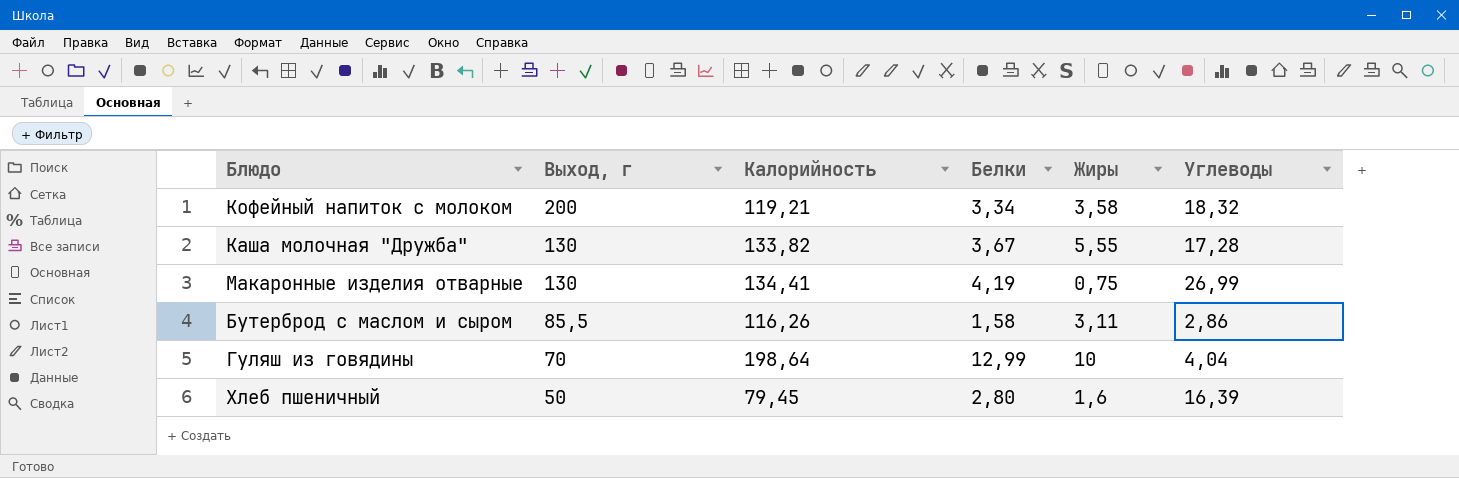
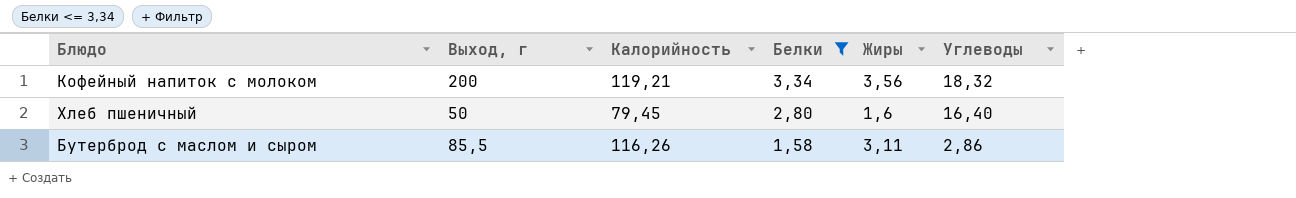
filter: none -> Белки <= 3,34
row order: Выход, г descending -> Белки descending
Кофейный напиток с молоком | Жиры: 3,58 -> 3,56
Хлеб пшеничный | Углеводы: 16,39 -> 16,40

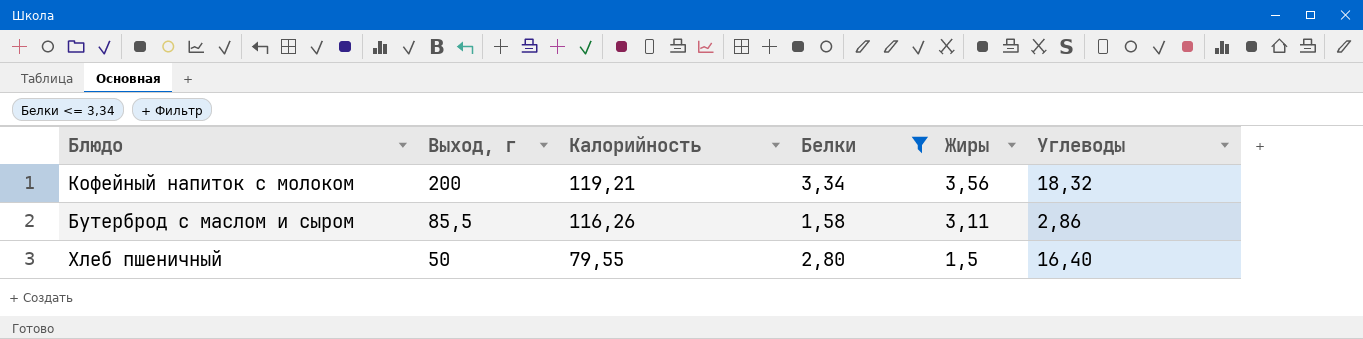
row order: Белки descending -> Выход, г descending
Хлеб пшеничный | Калорийность: 79,45 -> 79,55
Хлеб пшеничный | Жиры: 1,6 -> 1,5

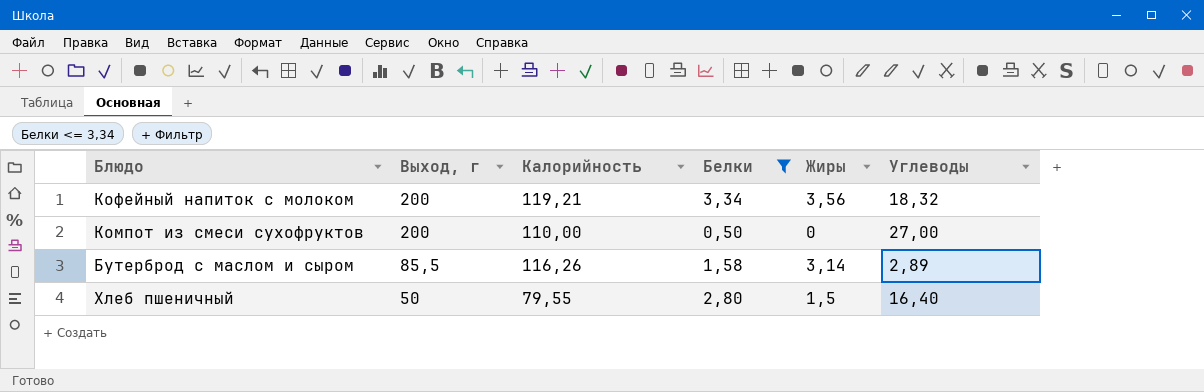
row Компот из смеси сухофруктов: none -> 200 | 110,00 | 0,50 | 0 | 27,00
Бутерброд с маслом и сыром | Жиры: 3,11 -> 3,14
Бутерброд с маслом и сыром | Углеводы: 2,86 -> 2,89

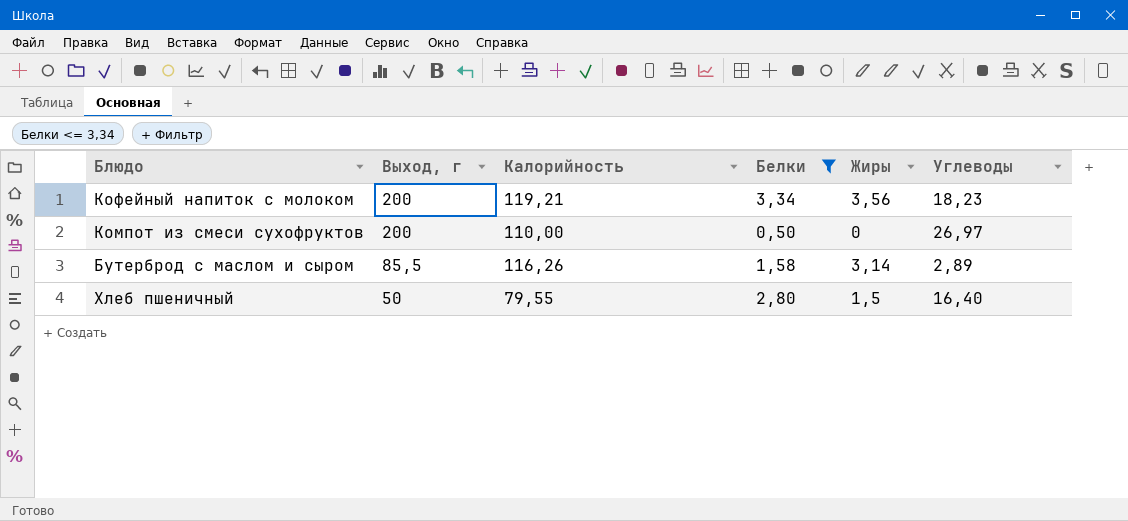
Кофейный напиток с молоком | Углеводы: 18,32 -> 18,23
Компот из смеси сухофруктов | Углеводы: 27,00 -> 26,97

